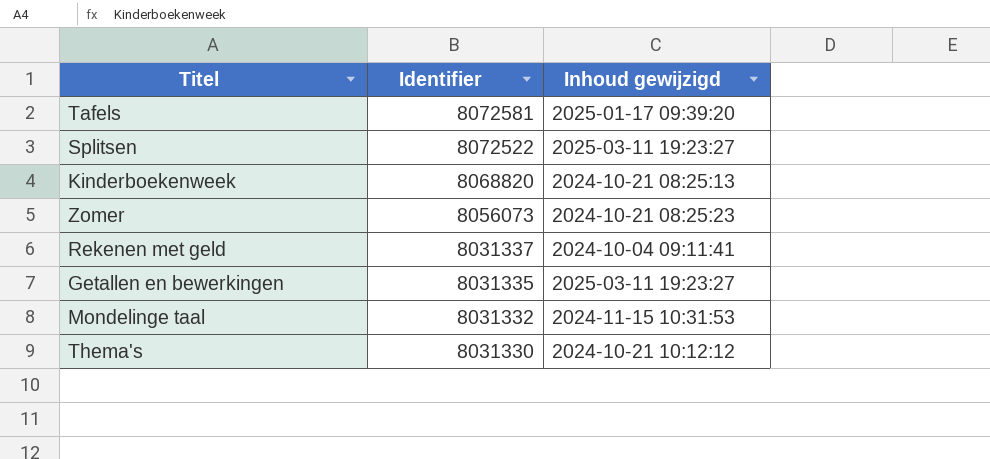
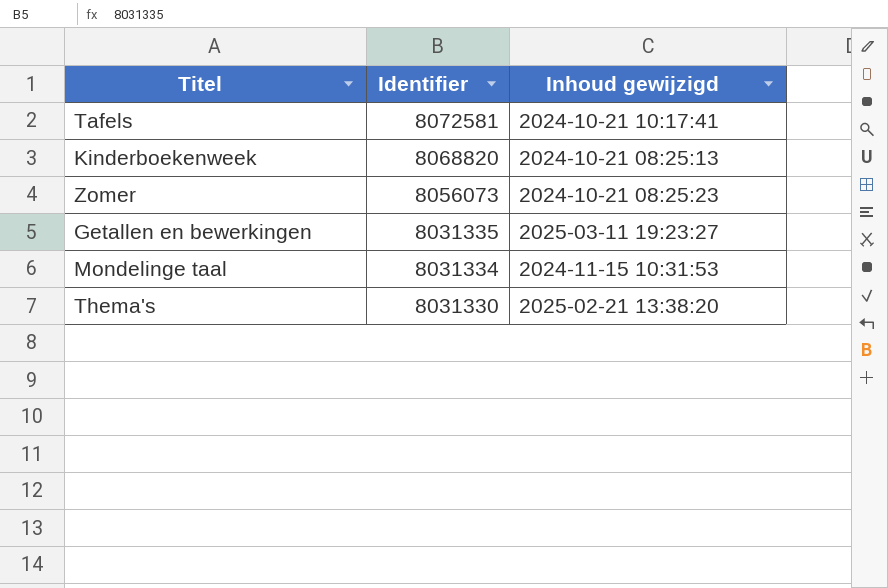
row Splitsen: 8072522 | 2025-03-11 19:23:27 -> none
row Rekenen met geld: 8031337 | 2024-10-04 09:11:41 -> none
Tafels | Inhoud gewijzigd: 2025-01-17 09:39:20 -> 2024-10-21 10:17:41
Mondelinge taal | Identifier: 8031332 -> 8031334
Thema's | Inhoud gewijzigd: 2024-10-21 10:12:12 -> 2025-02-21 13:38:20

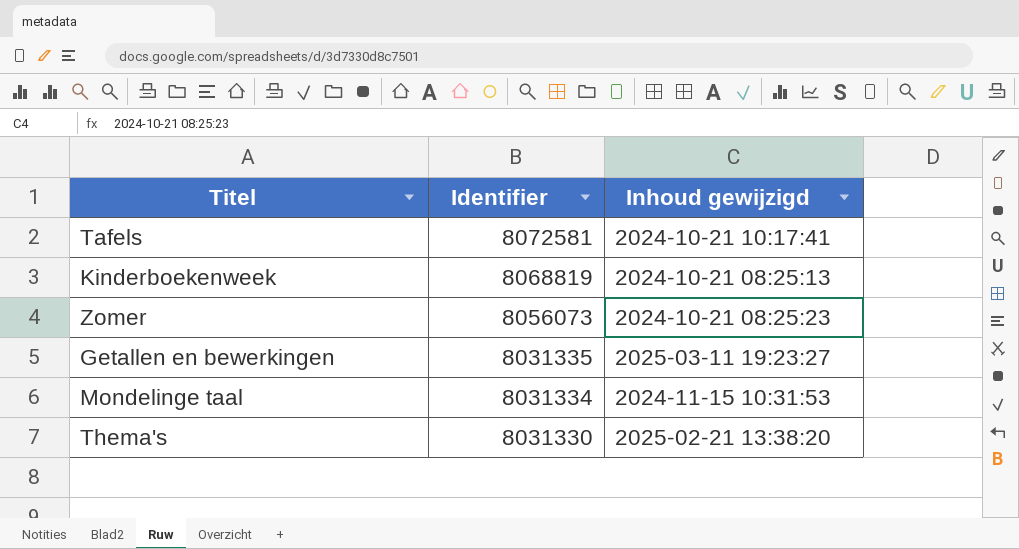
Kinderboekenweek | Identifier: 8068820 -> 8068819

